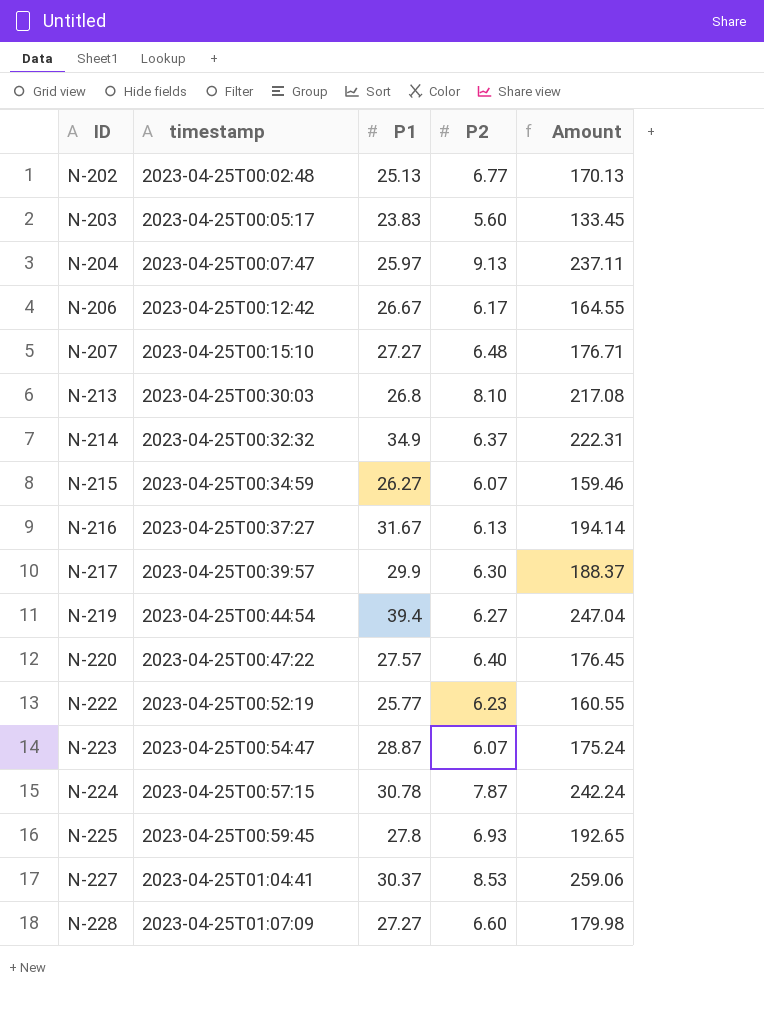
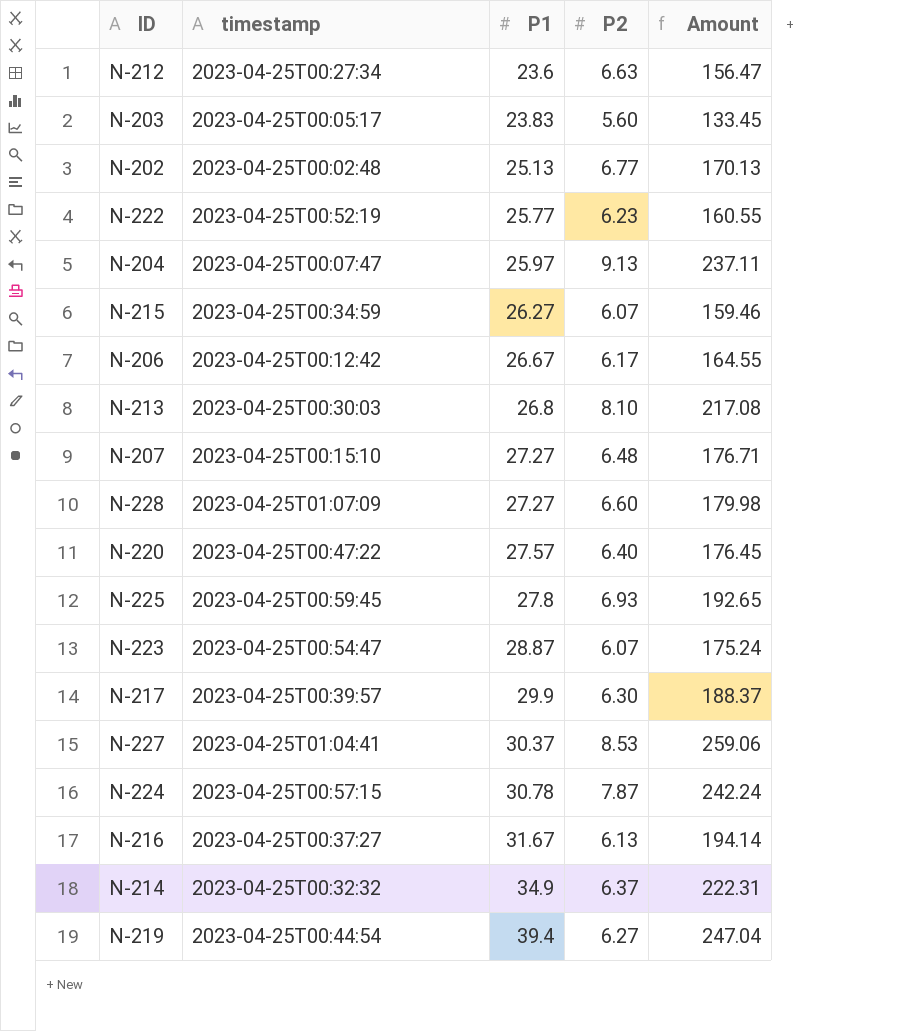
row order: ID ascending -> P1 ascending
row N-212: none -> 2023-04-25T00:27:34 | 23.6 | 6.63 | 156.47

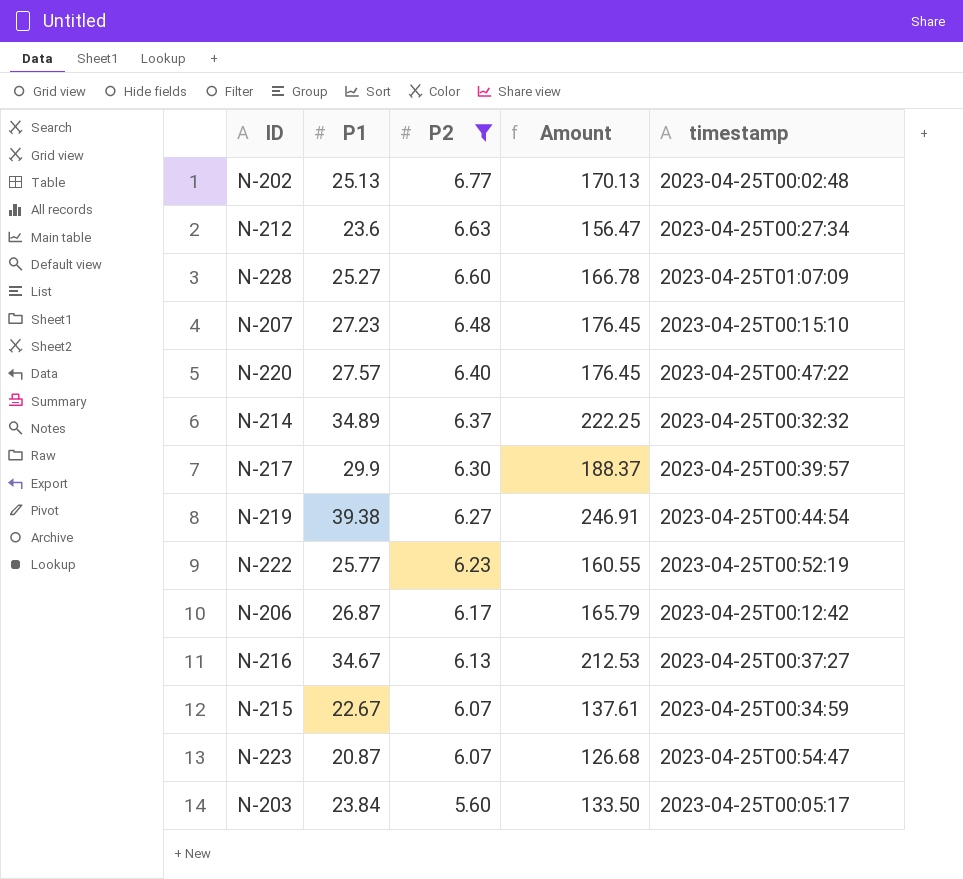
filter: none -> P2 <= 6.77
row order: P1 ascending -> P2 descending
column timestamp | position: 2 -> 5
N-228 | P1: 27.27 -> 25.27
N-228 | Amount: 179.98 -> 166.78
N-207 | P1: 27.27 -> 27.23
N-207 | Amount: 176.71 -> 176.45
N-214 | P1: 34.9 -> 34.89
N-214 | Amount: 222.31 -> 222.25
N-219 | P1: 39.4 -> 39.38
N-219 | Amount: 247.04 -> 246.91
N-206 | P1: 26.67 -> 26.87
N-206 | Amount: 164.55 -> 165.79
N-216 | P1: 31.67 -> 34.67
N-216 | Amount: 194.14 -> 212.53
N-215 | P1: 26.27 -> 22.67
N-215 | Amount: 159.46 -> 137.61
N-223 | P1: 28.87 -> 20.87
N-223 | Amount: 175.24 -> 126.68
N-203 | P1: 23.83 -> 23.84
N-203 | Amount: 133.45 -> 133.50

